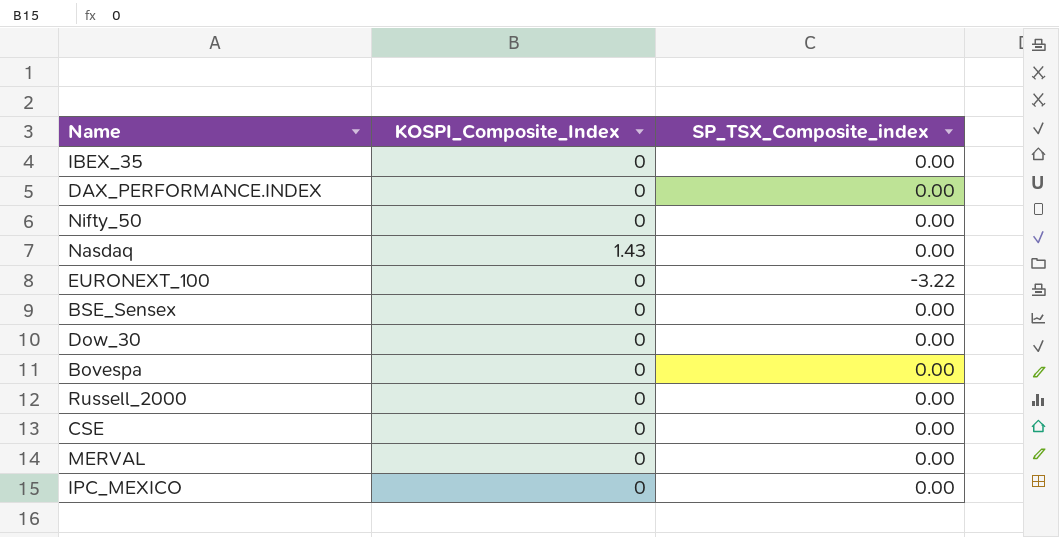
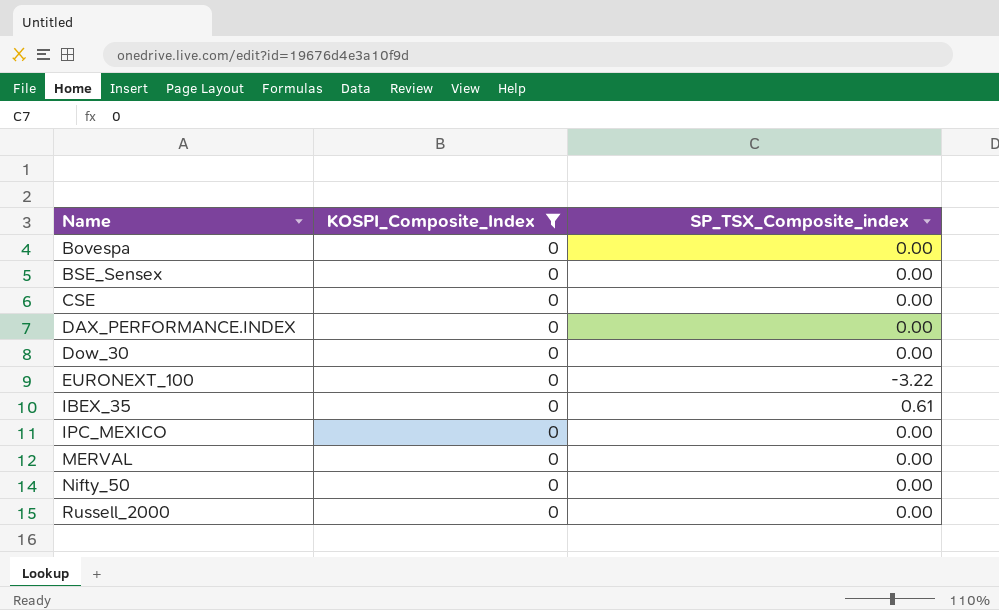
filter: none -> KOSPI_Composite_Index = 0
row order: none -> Name ascending
IBEX_35 | SP_TSX_Composite_index: 0.00 -> 0.61

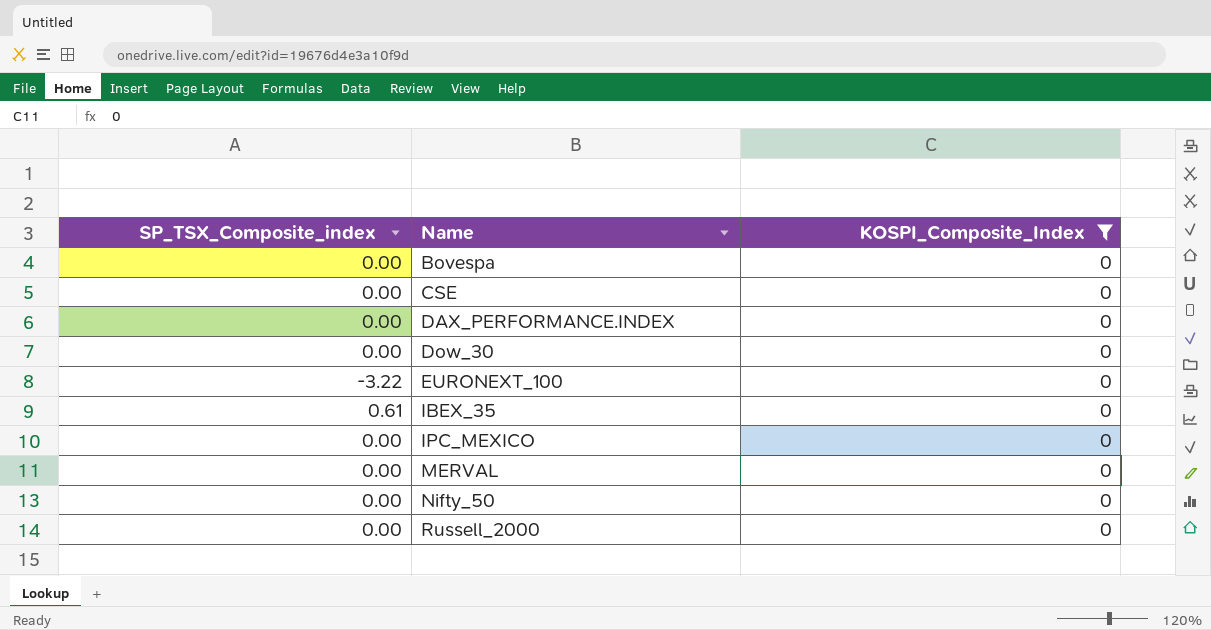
column SP_TSX_Composite_index | position: 3 -> 1
row BSE_Sensex: 0 | 0.00 -> none

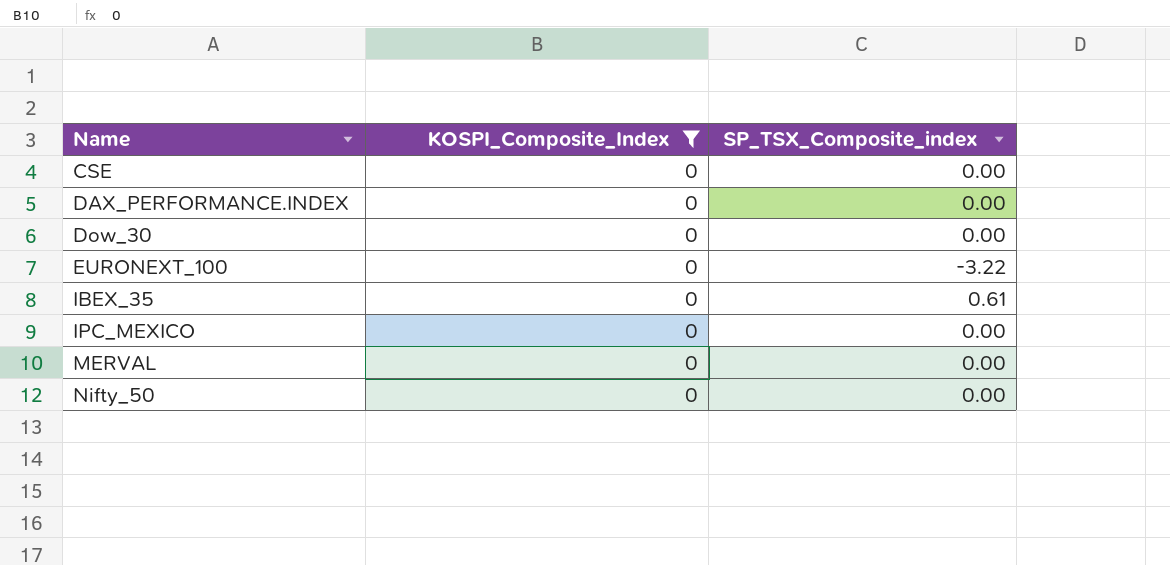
column SP_TSX_Composite_index | position: 1 -> 3
row Bovespa: 0.00 | 0 -> none
row Russell_2000: 0.00 | 0 -> none

